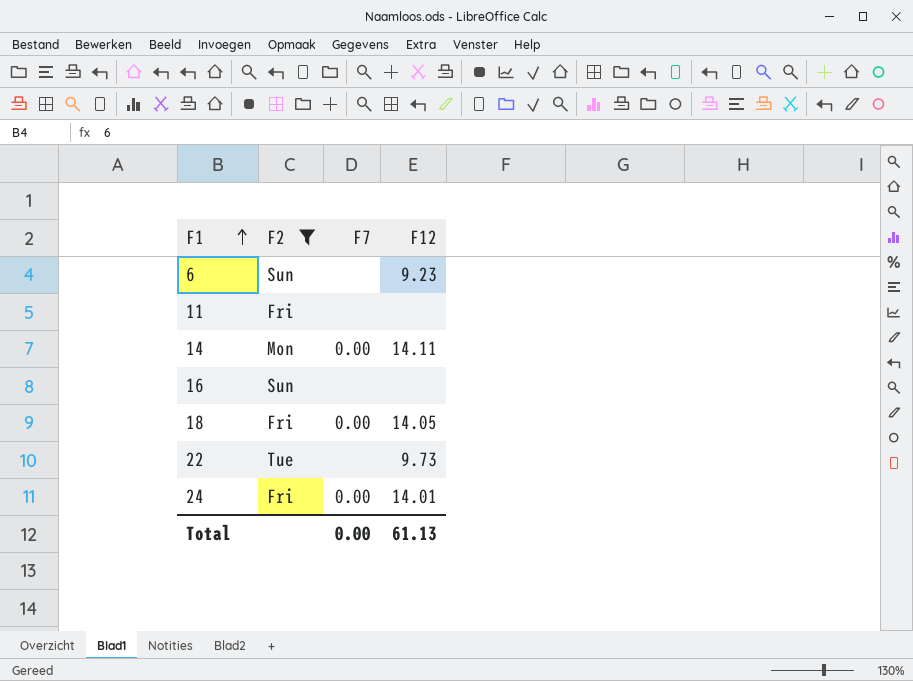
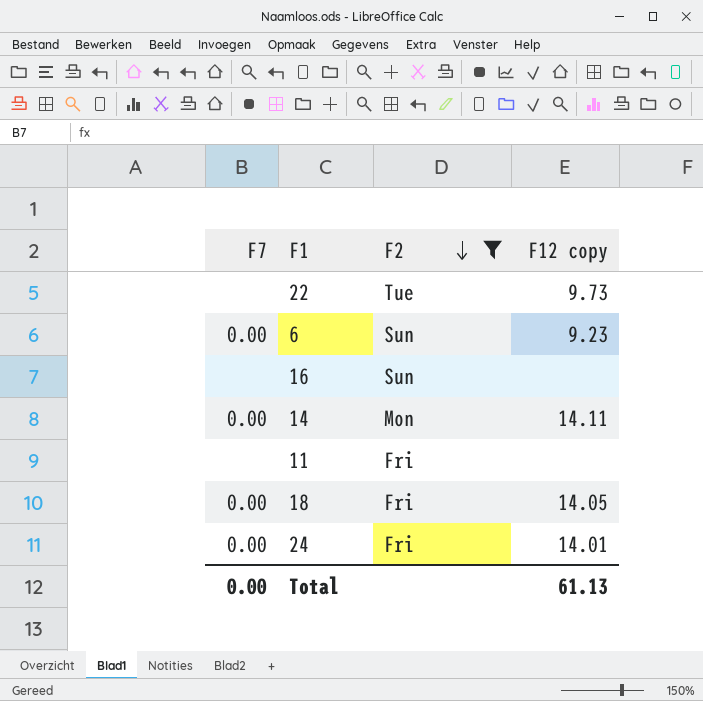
row order: F1 ascending -> F2 descending
column F7 | position: 3 -> 1
column name: F12 -> F12 copy
6 | F7: none -> 0.00

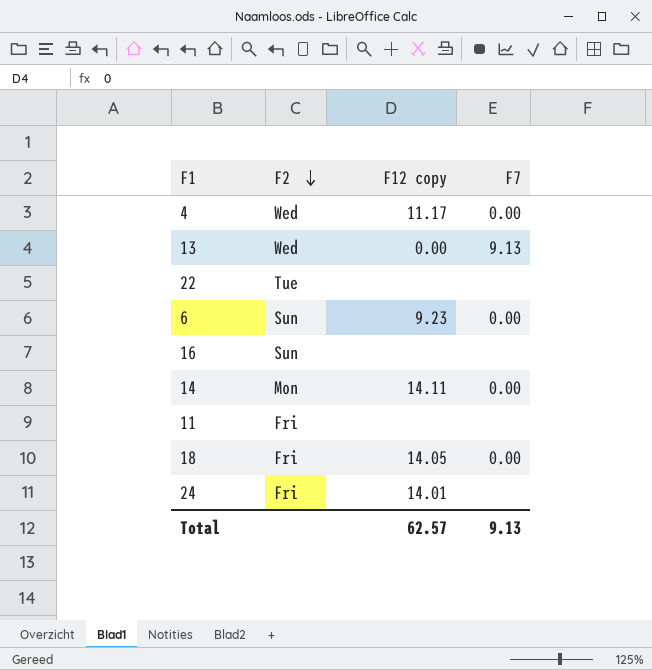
filter: F2 != Wed -> none
column F7 | position: 1 -> 4
22 | F12 copy: 9.73 -> none
24 | F7: 0.00 -> none
Total | F12 copy: 61.13 -> 62.57
Total | F7: 0.00 -> 9.13

